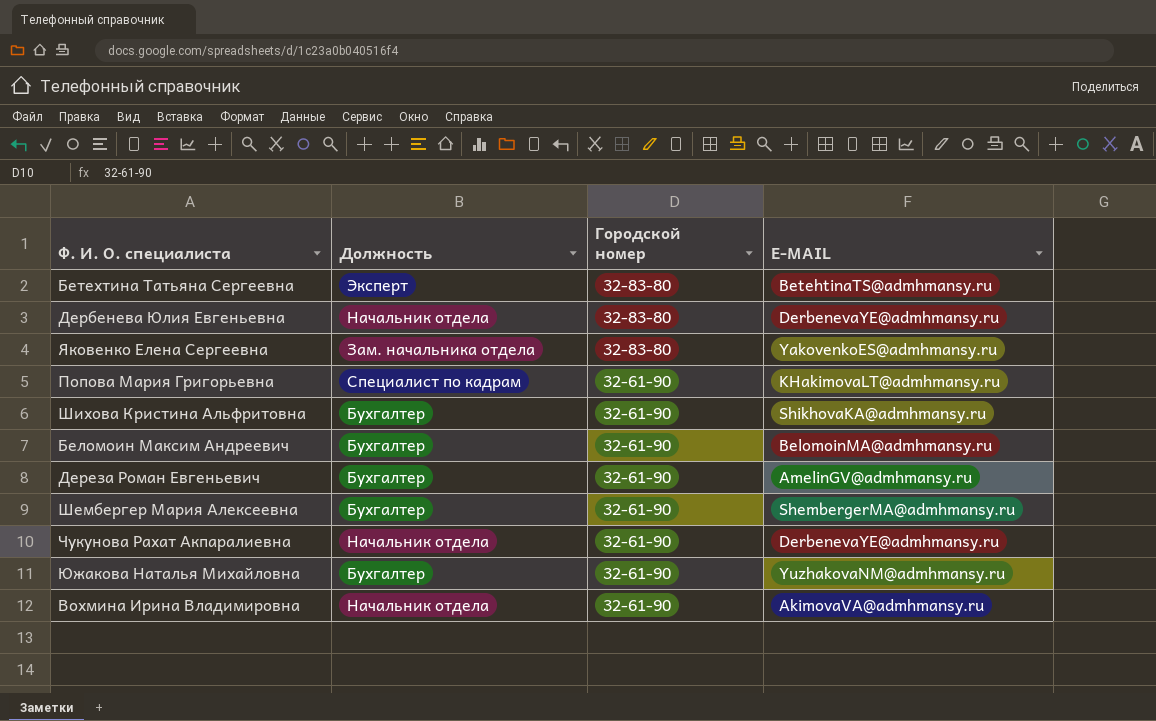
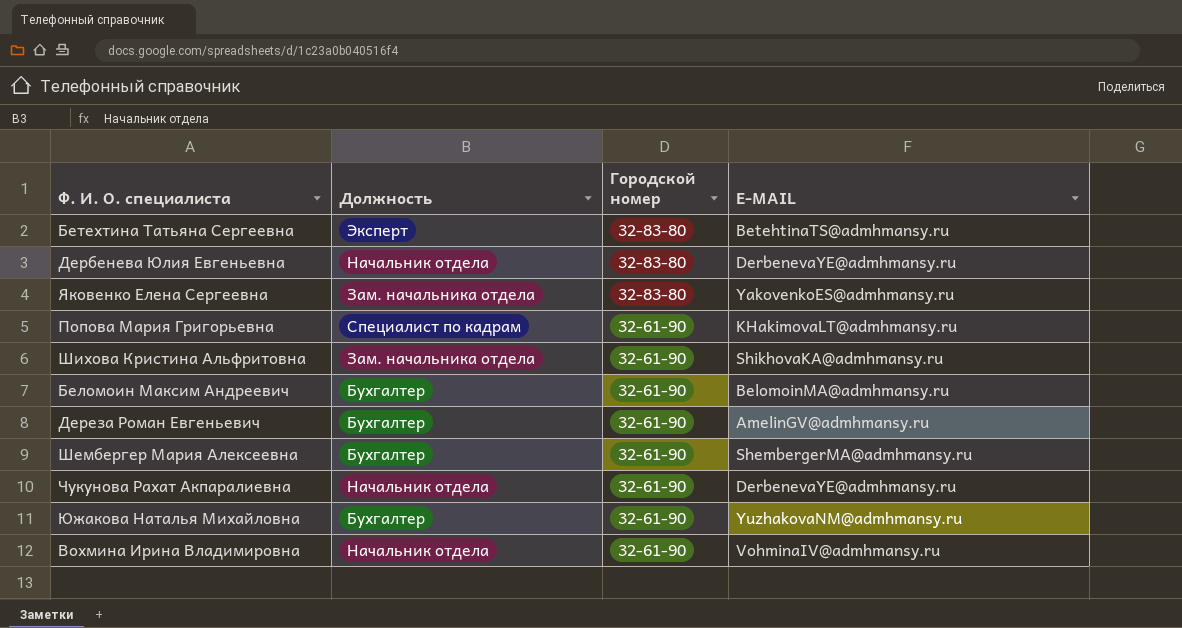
Шихова Кристина Альфритовна | Должность: Бухгалтер -> Зам. начальника отдела
Вохмина Ирина Владимировна | E-MAIL: AkimovaVA@admhmansy.ru -> VohminaIV@admhmansy.ru

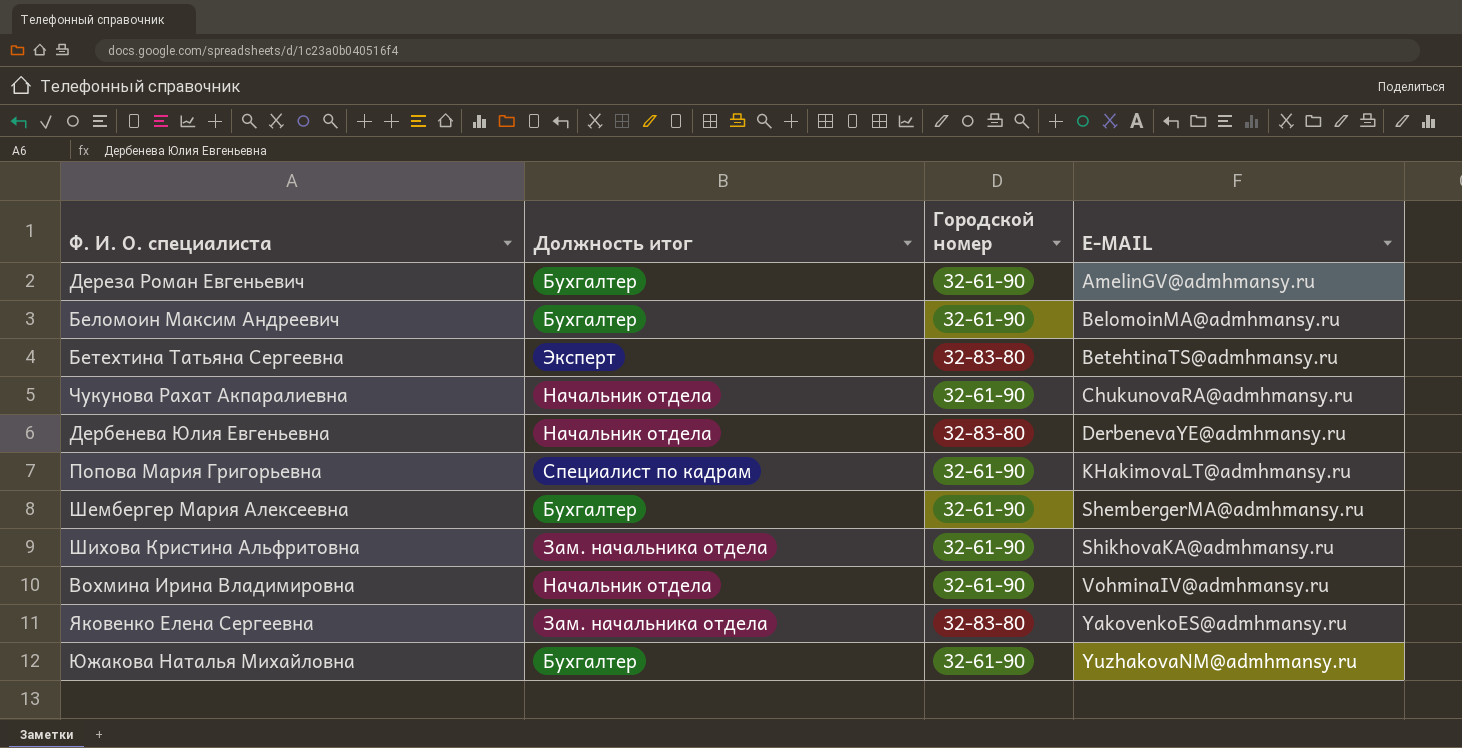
row order: Городской номер descending -> E-MAIL ascending
column name: Должность -> Должность итог
Чукунова Рахат Акпаралиевна | E-MAIL: DerbenevaYE@admhmansy.ru -> ChukunovaRA@admhmansy.ru

